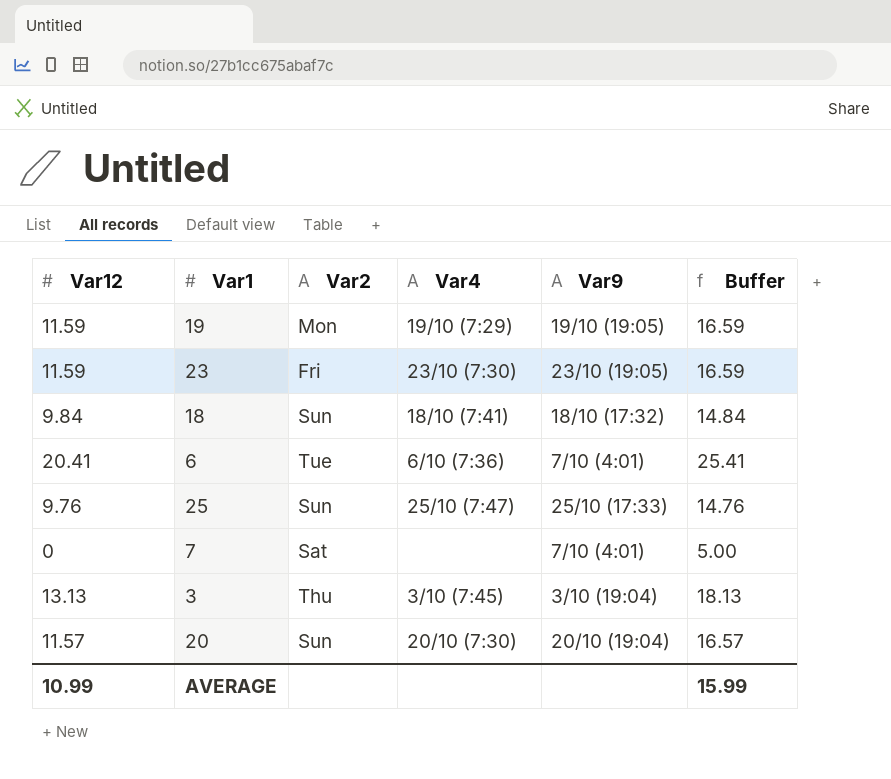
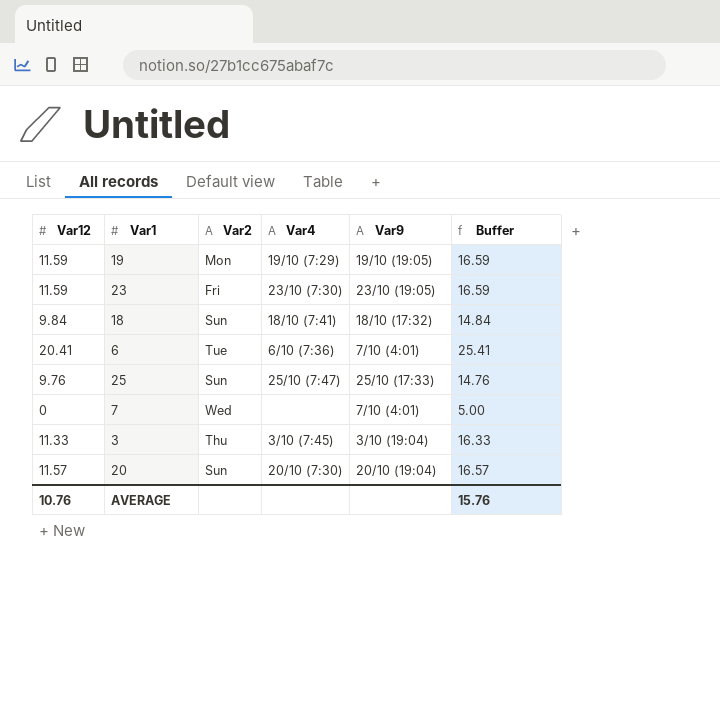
7 | Var2: Sat -> Wed
3 | Var12: 13.13 -> 11.33
3 | Buffer: 18.13 -> 16.33
AVERAGE | Var12: 10.99 -> 10.76
AVERAGE | Buffer: 15.99 -> 15.76

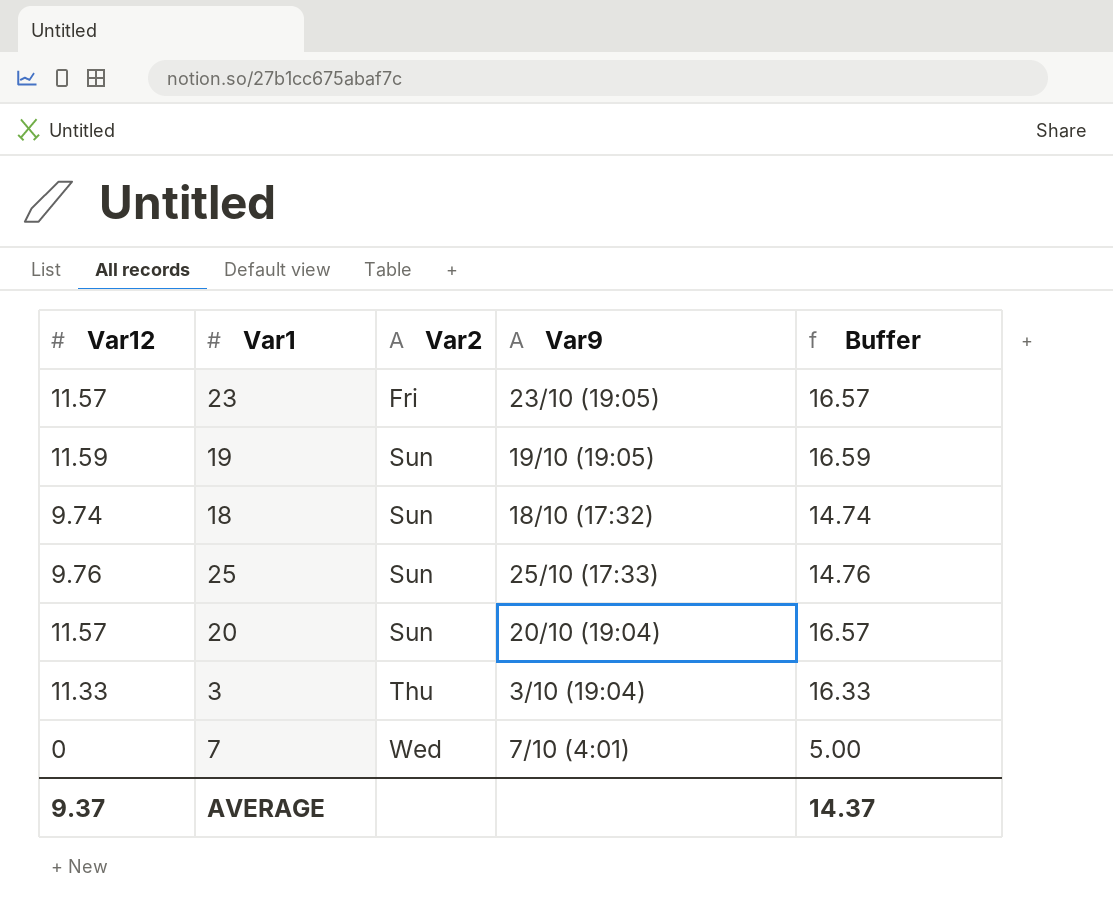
row order: none -> Var2 ascending
column Var4 | position: 4 -> none
row 6: 20.41 | Tue | 6/10 (7:36) | 7/10 (4:01) | 25.41 -> none
23 | Var12: 11.59 -> 11.57
23 | Buffer: 16.59 -> 16.57
19 | Var2: Mon -> Sun
18 | Var12: 9.84 -> 9.74
18 | Buffer: 14.84 -> 14.74
AVERAGE | Var12: 10.76 -> 9.37
AVERAGE | Buffer: 15.76 -> 14.37

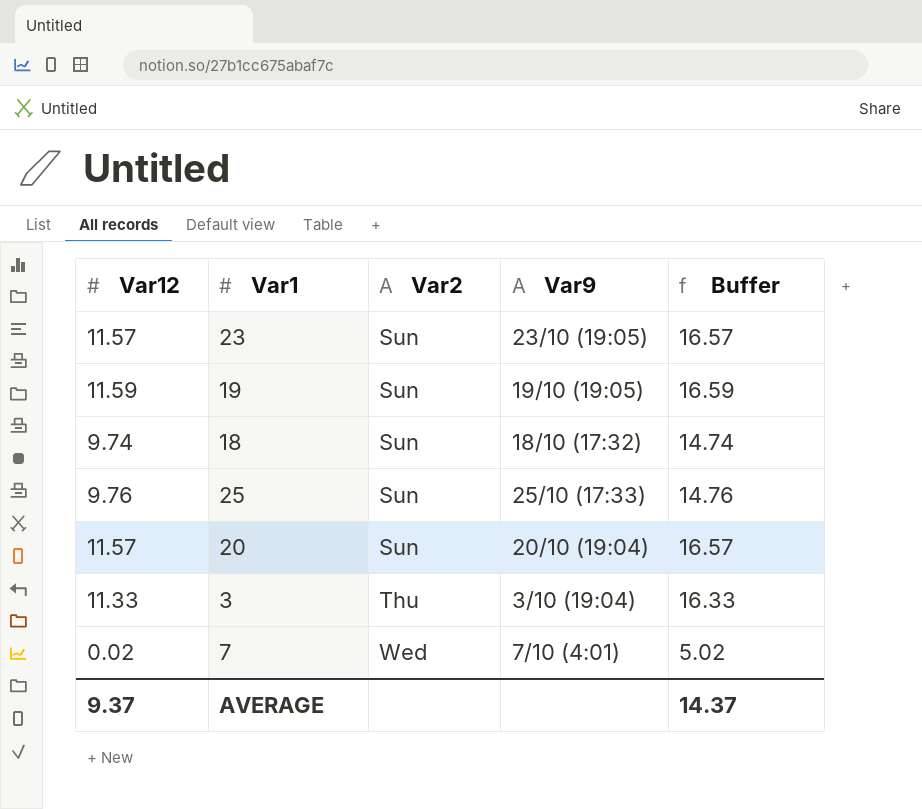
23 | Var2: Fri -> Sun
7 | Var12: 0 -> 0.02
7 | Buffer: 5.00 -> 5.02

